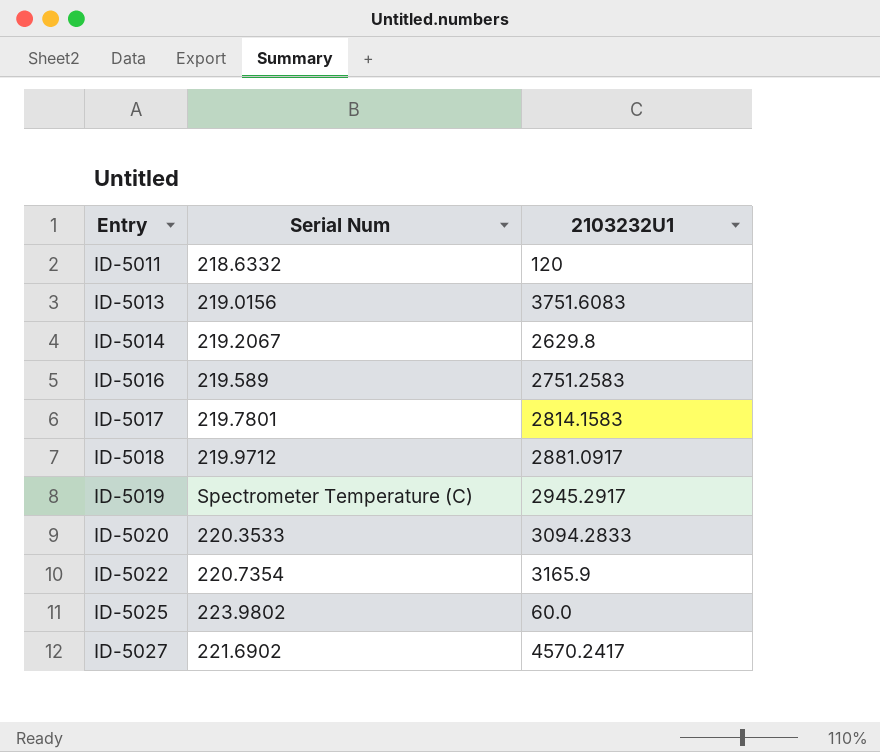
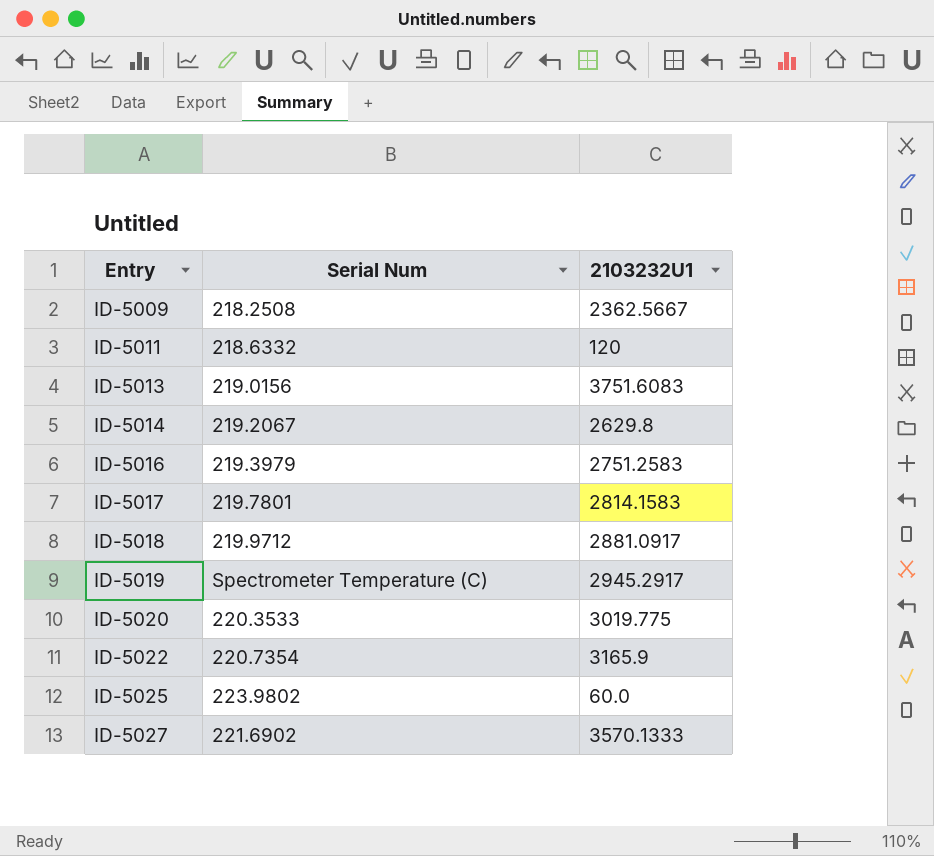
row ID-5009: none -> 218.2508 | 2362.5667
ID-5016 | Serial Num: 219.589 -> 219.3979
ID-5020 | 2103232U1: 3094.2833 -> 3019.775
ID-5027 | 2103232U1: 4570.2417 -> 3570.1333

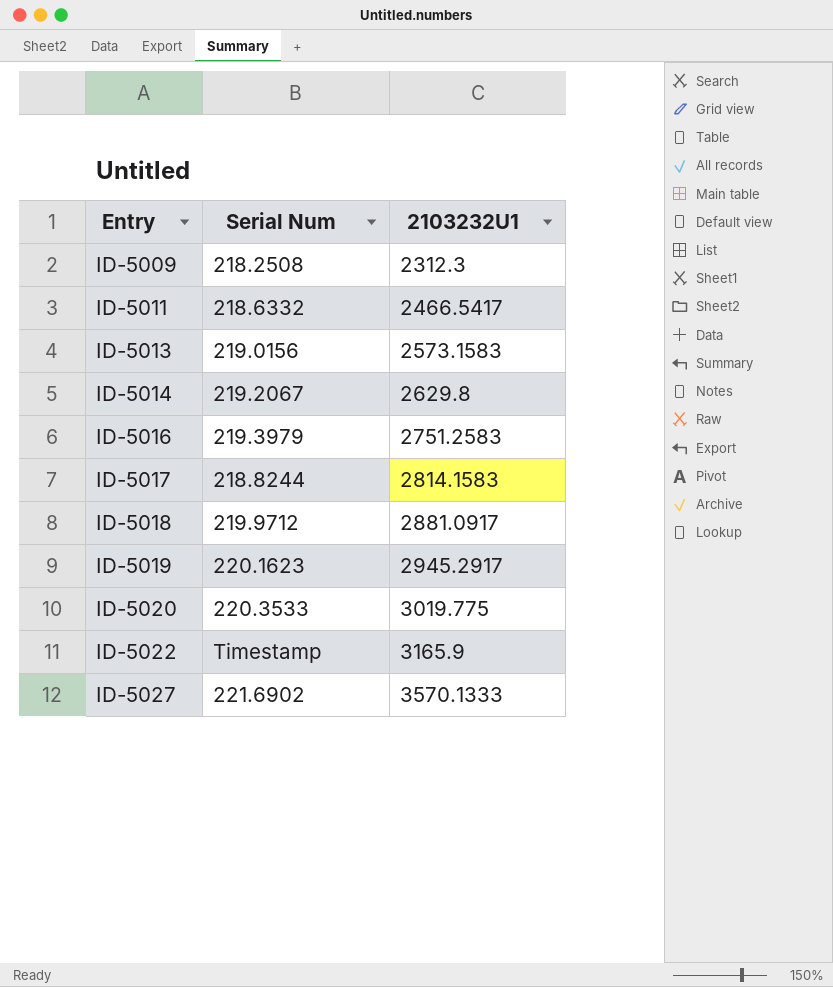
row ID-5025: 223.9802 | 60.0 -> none
ID-5009 | 2103232U1: 2362.5667 -> 2312.3
ID-5011 | 2103232U1: 120 -> 2466.5417
ID-5013 | 2103232U1: 3751.6083 -> 2573.1583
ID-5017 | Serial Num: 219.7801 -> 218.8244
ID-5019 | Serial Num: Spectrometer Temperature (C) -> 220.1623
ID-5022 | Serial Num: 220.7354 -> Timestamp

